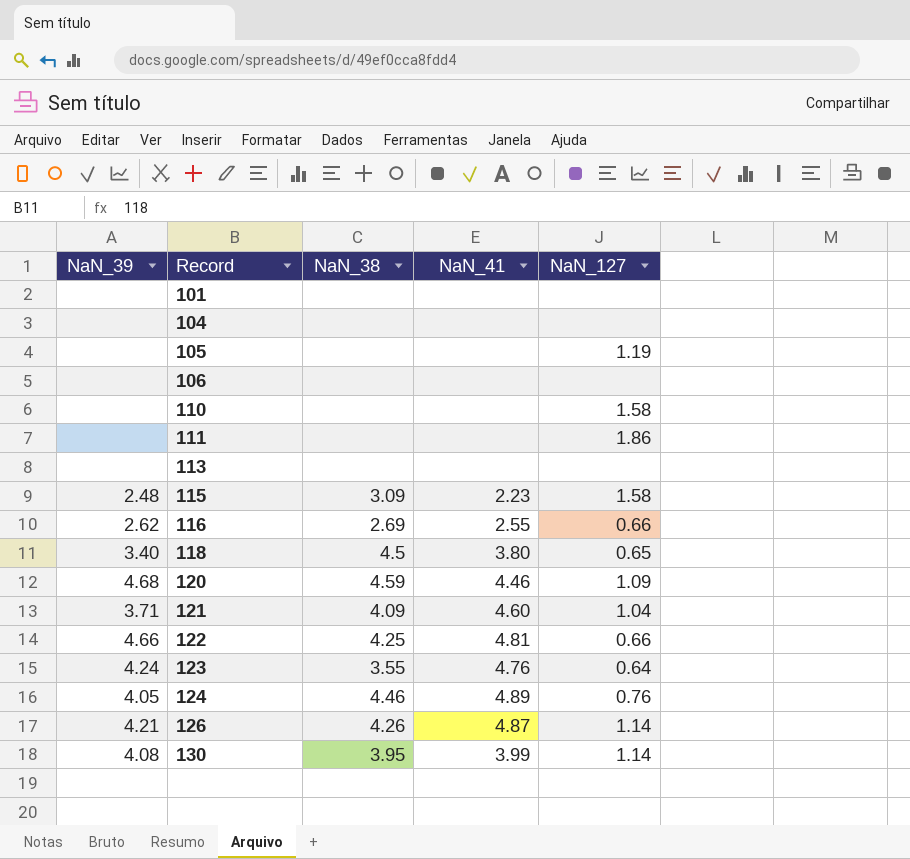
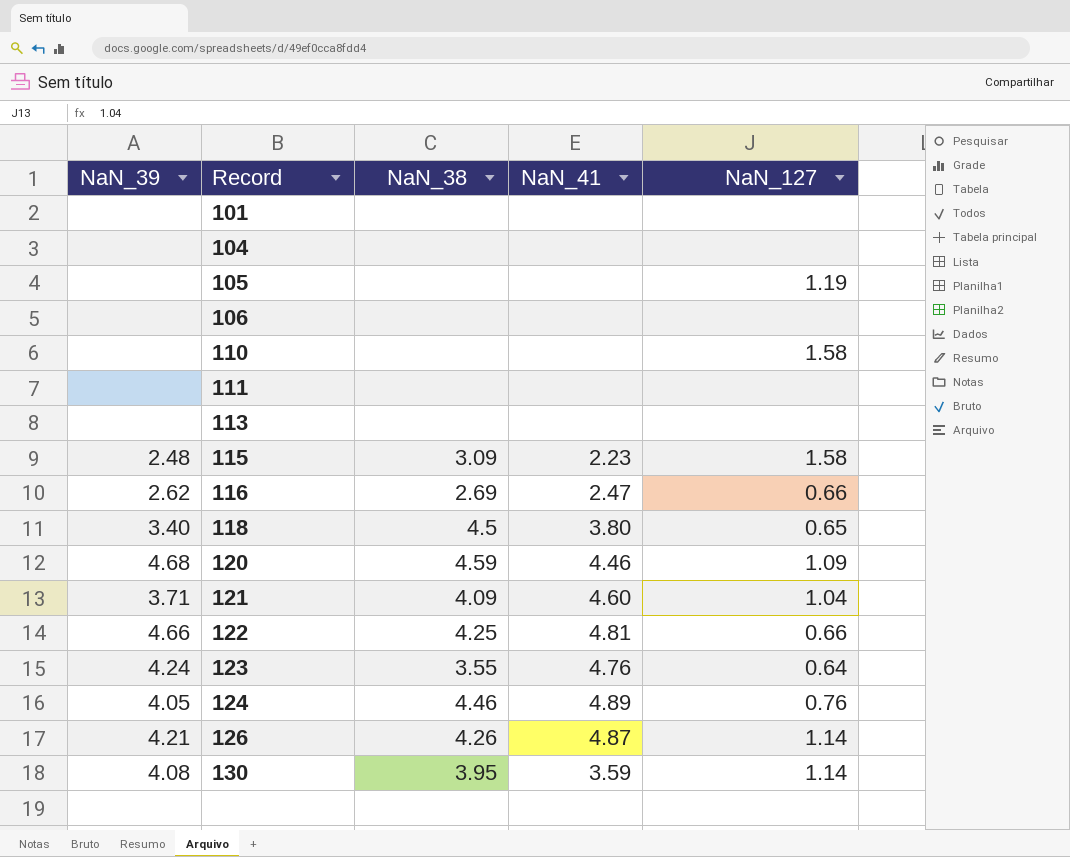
111 | NaN_127: 1.86 -> none
116 | NaN_41: 2.55 -> 2.47
130 | NaN_41: 3.99 -> 3.59

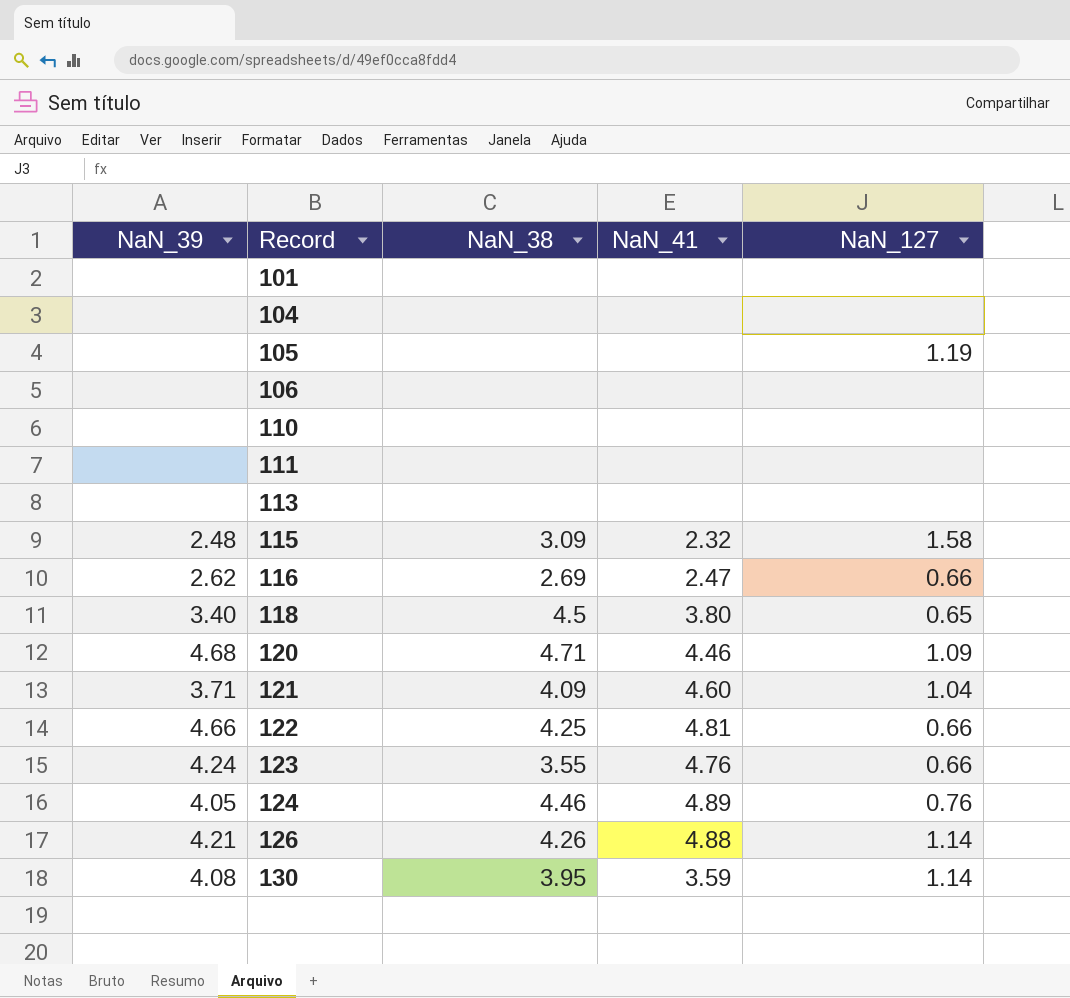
110 | NaN_127: 1.58 -> none
115 | NaN_41: 2.23 -> 2.32
120 | NaN_38: 4.59 -> 4.71
123 | NaN_127: 0.64 -> 0.66
126 | NaN_41: 4.87 -> 4.88

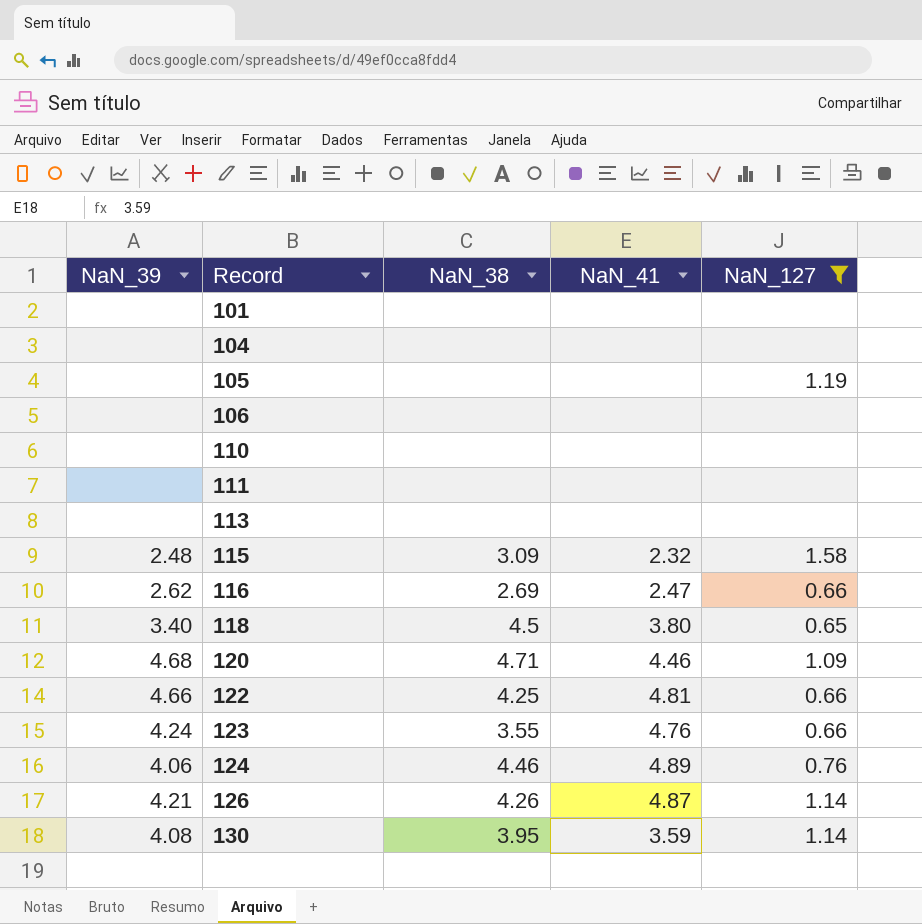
filter: none -> NaN_127 != 1.04
124 | NaN_39: 4.05 -> 4.06
126 | NaN_41: 4.88 -> 4.87

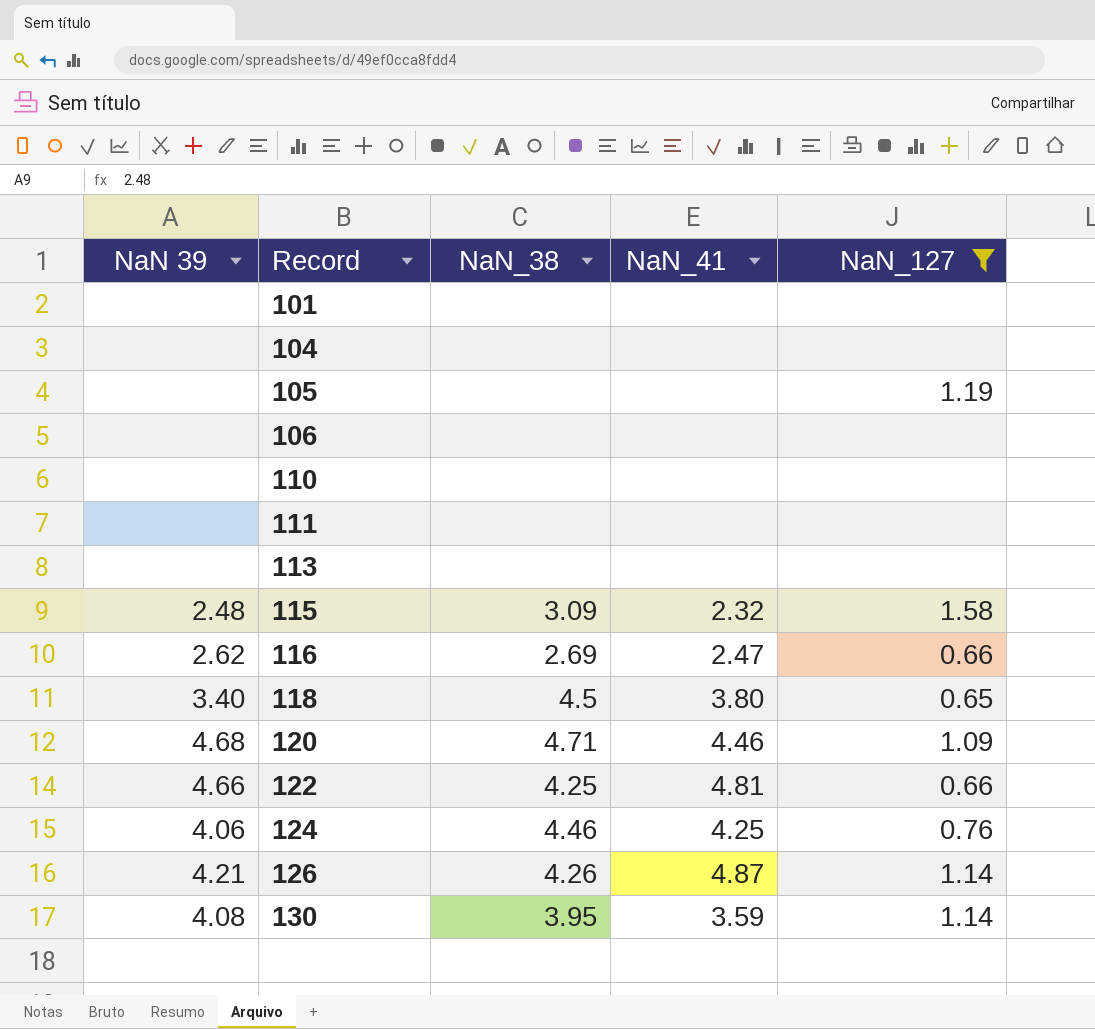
column name: NaN_39 -> NaN 39
row 123: 4.24 | 3.55 | 4.76 | 0.66 -> none
124 | NaN_41: 4.89 -> 4.25

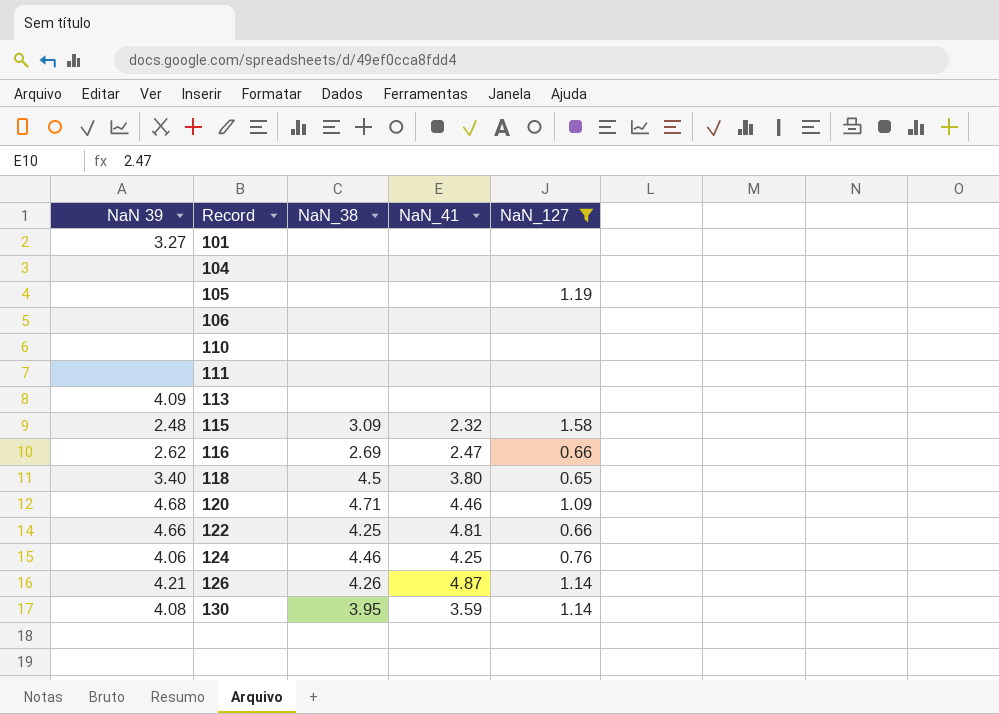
101 | NaN 39: none -> 3.27
113 | NaN 39: none -> 4.09

